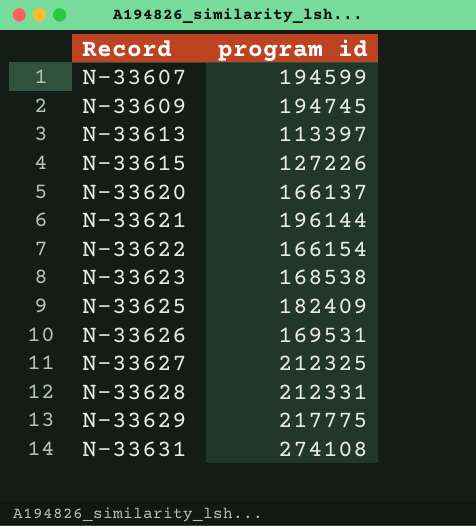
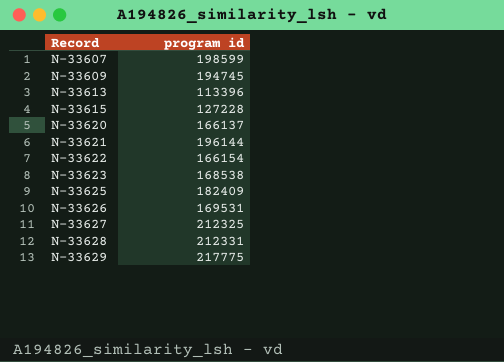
row N-33631: 274108 -> none
N-33607 | program id: 194599 -> 198599
N-33613 | program id: 113397 -> 113396
N-33615 | program id: 127226 -> 127228

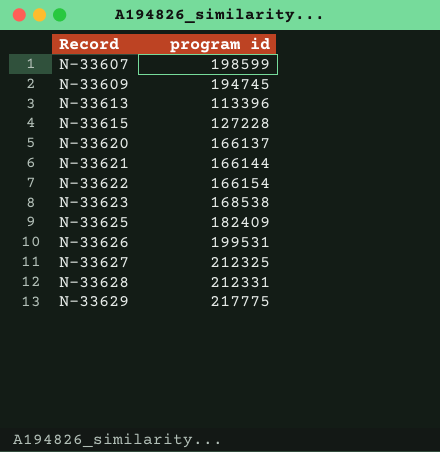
N-33621 | program id: 196144 -> 166144
N-33626 | program id: 169531 -> 199531

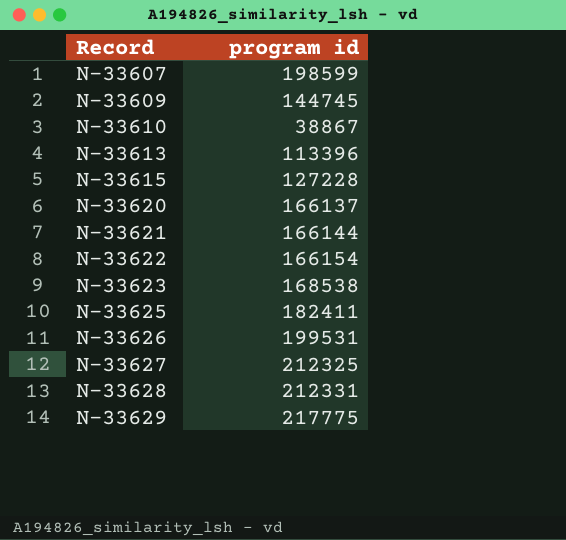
N-33609 | program id: 194745 -> 144745
row N-33610: none -> 38867
N-33625 | program id: 182409 -> 182411

